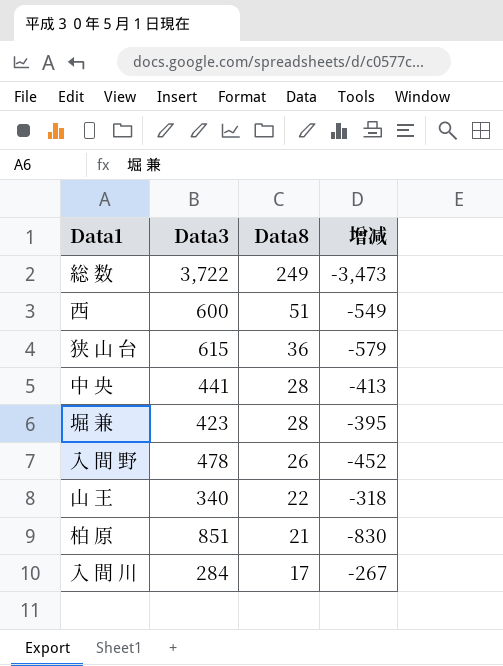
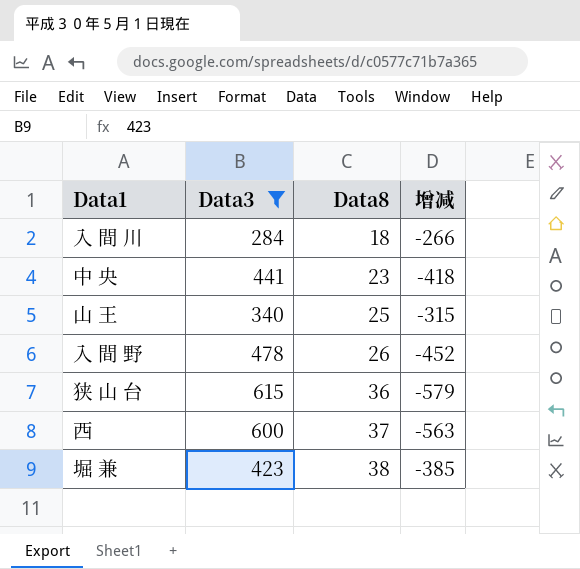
filter: none -> Data3 <= 615
row order: Data8 descending -> Data8 ascending
入 間 川 | Data8: 17 -> 18
入 間 川 | 增减: -267 -> -266
中 央 | Data8: 28 -> 23
中 央 | 增减: -413 -> -418
山 王 | Data8: 22 -> 25
山 王 | 增减: -318 -> -315
西 | Data8: 51 -> 37
西 | 增减: -549 -> -563
堀 兼 | Data8: 28 -> 38
堀 兼 | 增减: -395 -> -385

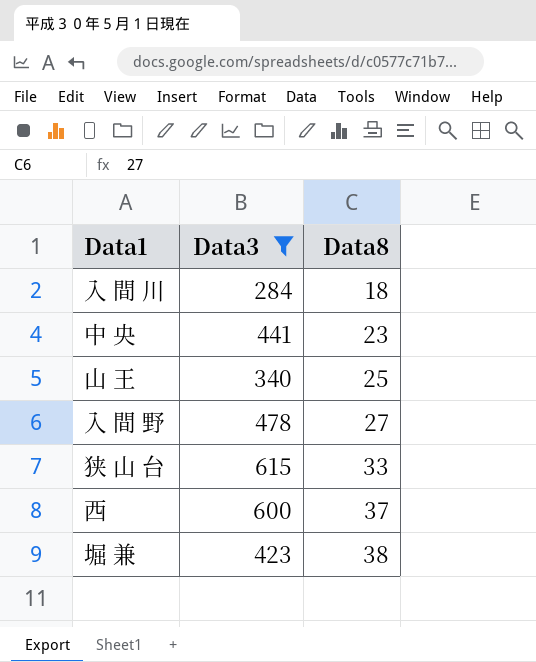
column 增减 | formula: [Data8] - [Data3] -> none
入 間 野 | Data8: 26 -> 27
狭 山 台 | Data8: 36 -> 33

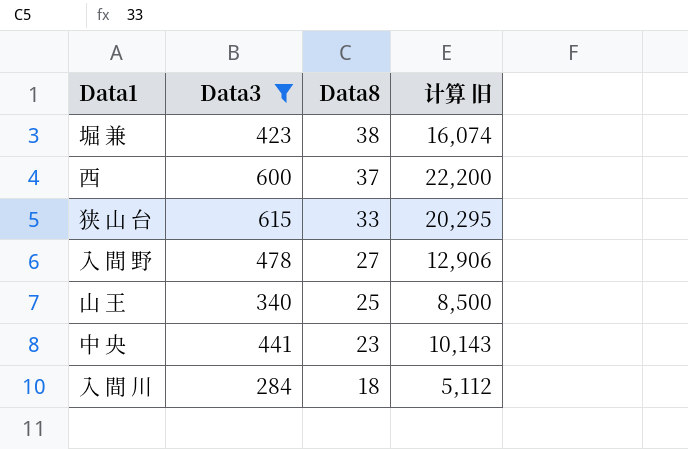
row order: Data8 ascending -> Data8 descending
column 计算 旧 | formula: none -> [Data3] * [Data8]

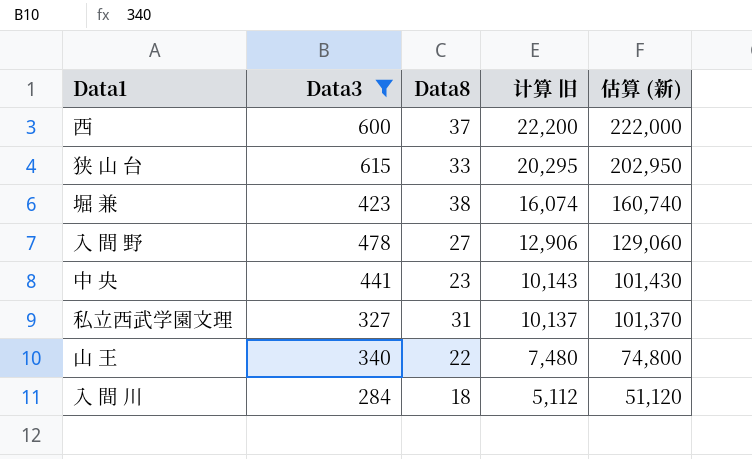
row order: Data8 descending -> 计算 旧 descending
column 估算 (新) | formula: none -> [计算 旧] * 10
row 私立西武学園文理: none -> 327 | 31 | 10,137 | 101,370
山 王 | Data8: 25 -> 22
山 王 | 计算 旧: 8,500 -> 7,480

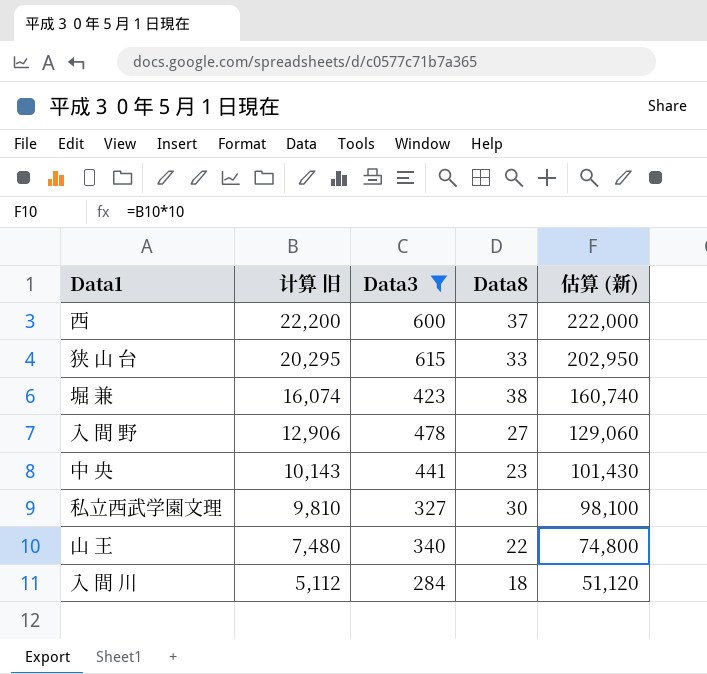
column 计算 旧 | position: 4 -> 2
私立西武学園文理 | 计算 旧: 10,137 -> 9,810
私立西武学園文理 | Data8: 31 -> 30
私立西武学園文理 | 估算 (新): 101,370 -> 98,100

